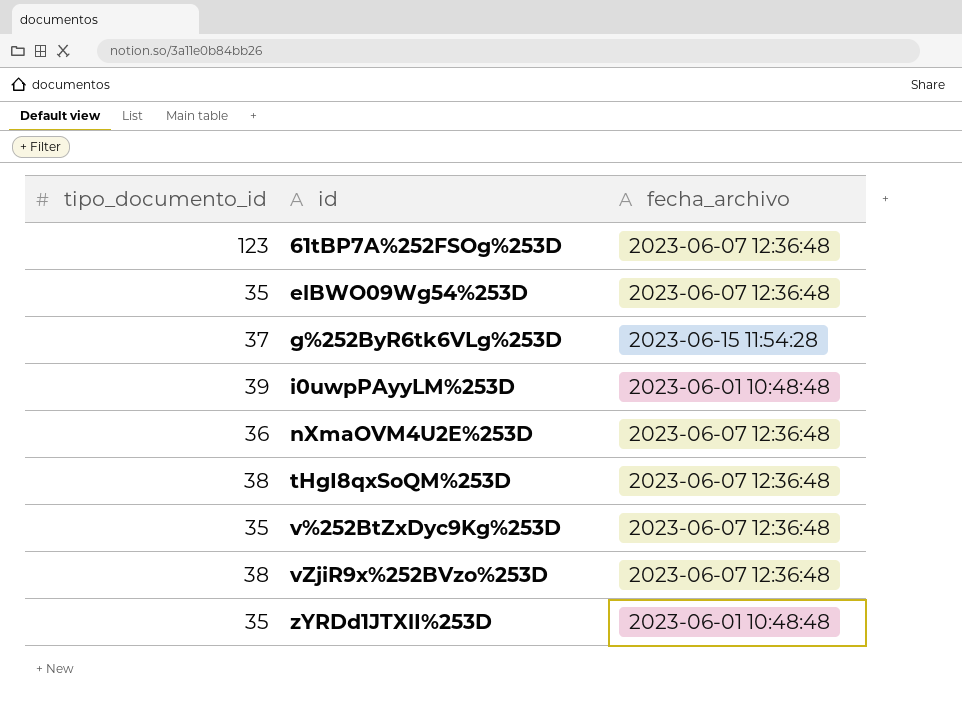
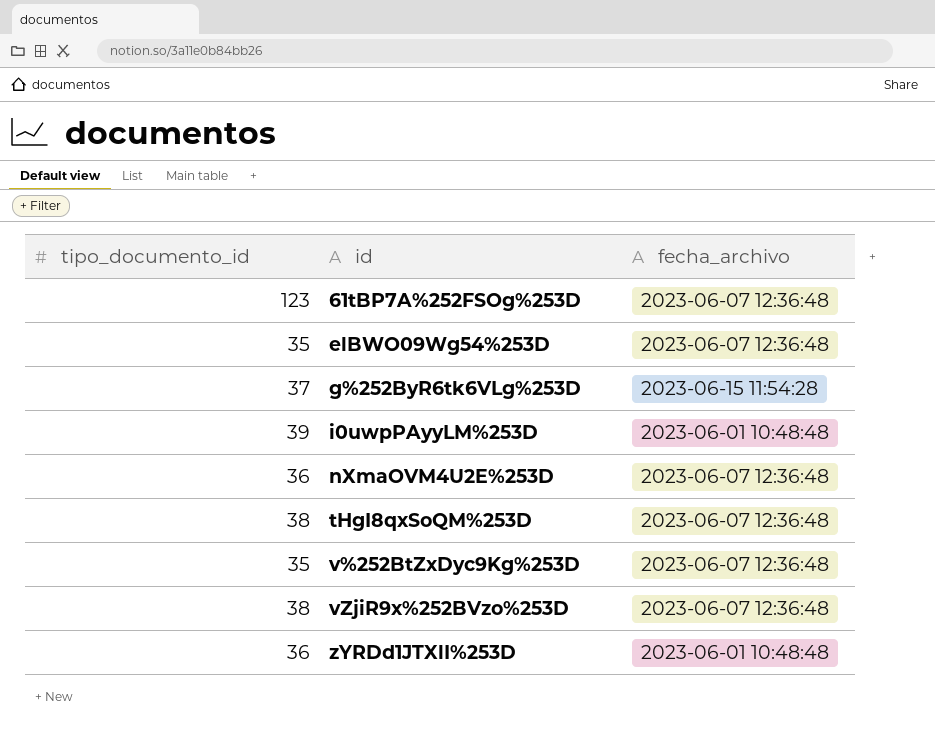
zYRDd1JTXlI%253D | tipo_documento_id: 35 -> 36

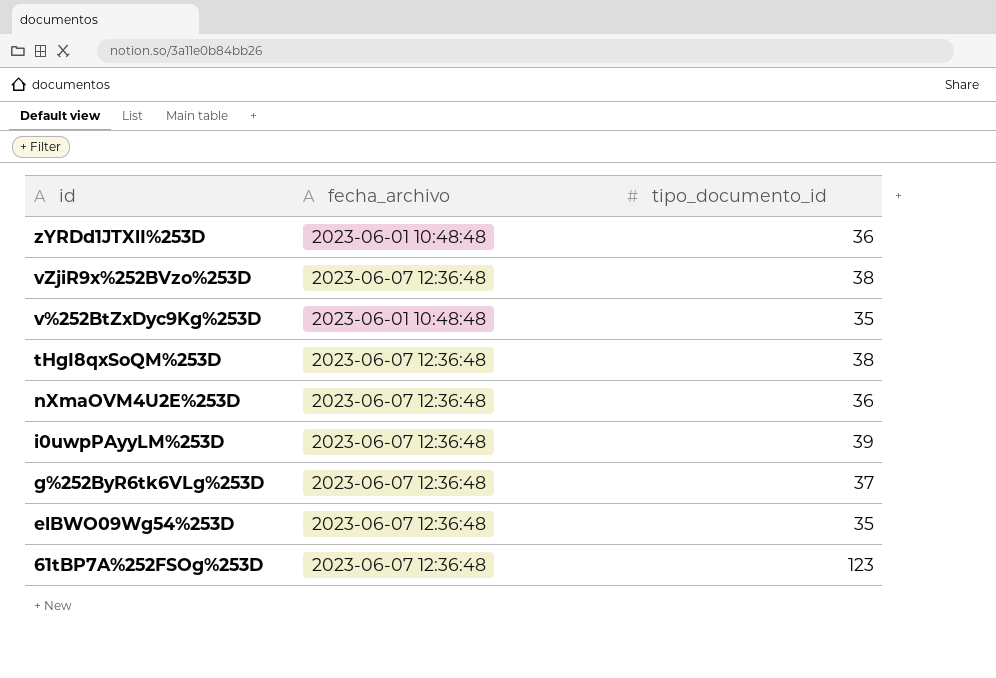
row order: id ascending -> id descending
column tipo_documento_id | position: 1 -> 3
v%252BtZxDyc9Kg%253D | fecha_archivo: 2023-06-07 12:36:48 -> 2023-06-01 10:48:48
i0uwpPAyyLM%253D | fecha_archivo: 2023-06-01 10:48:48 -> 2023-06-07 12:36:48
g%252ByR6tk6VLg%253D | fecha_archivo: 2023-06-15 11:54:28 -> 2023-06-07 12:36:48

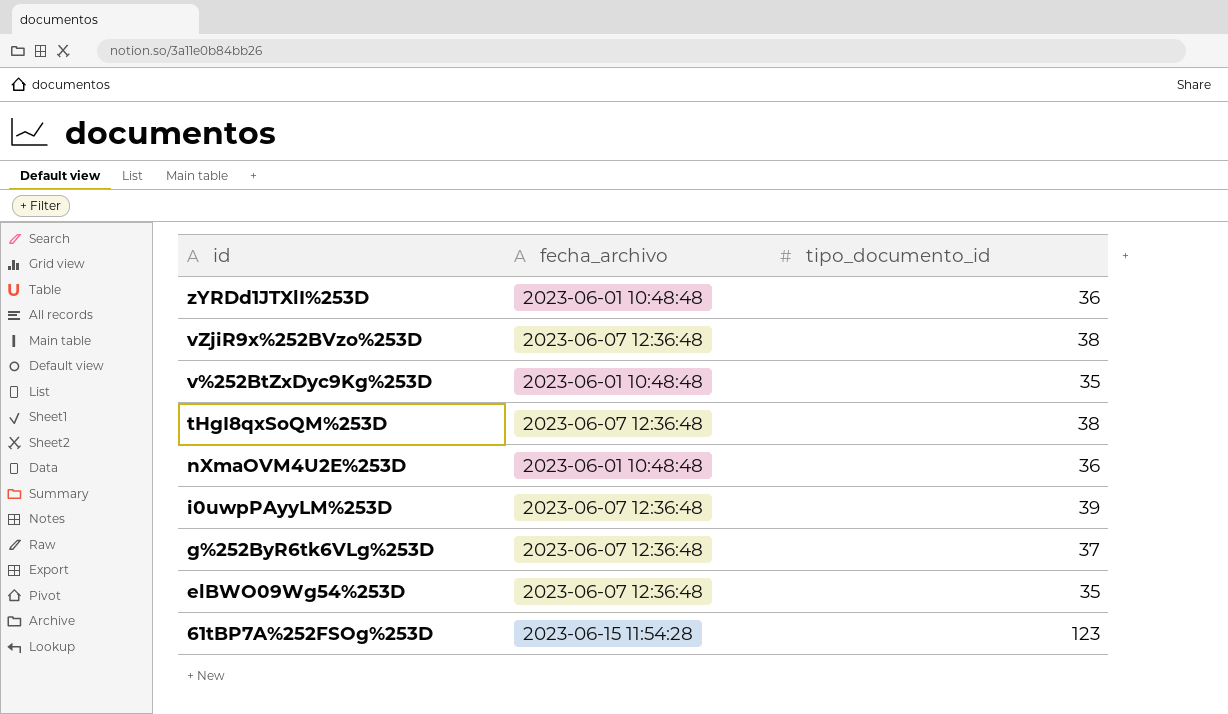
nXmaOVM4U2E%253D | fecha_archivo: 2023-06-07 12:36:48 -> 2023-06-01 10:48:48
61tBP7A%252FSOg%253D | fecha_archivo: 2023-06-07 12:36:48 -> 2023-06-15 11:54:28

